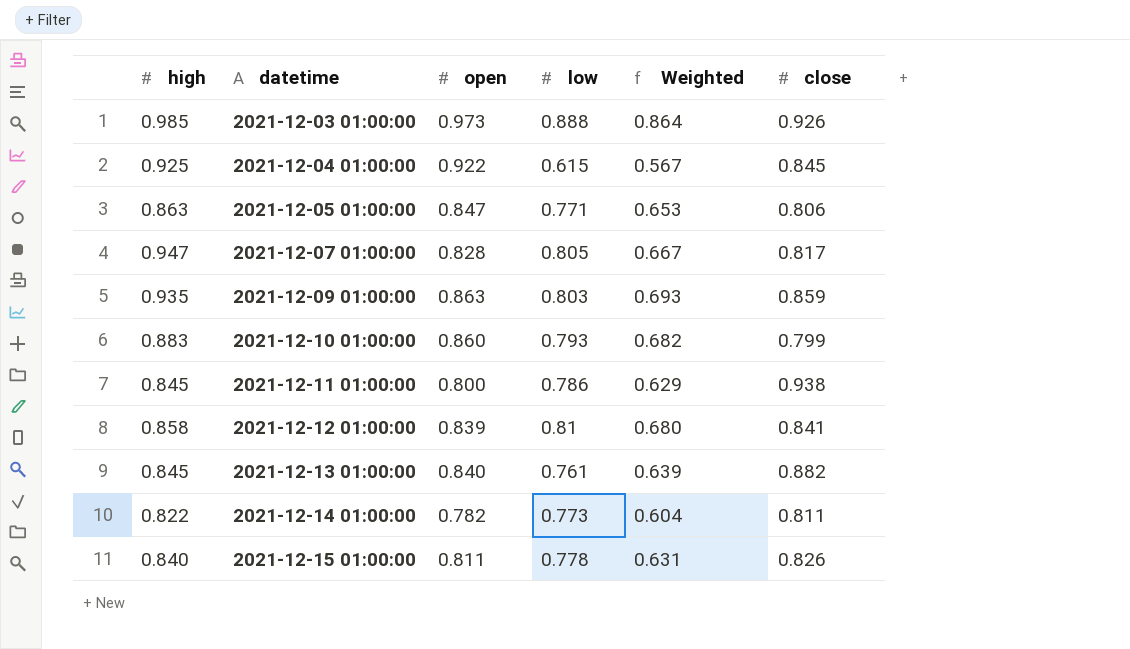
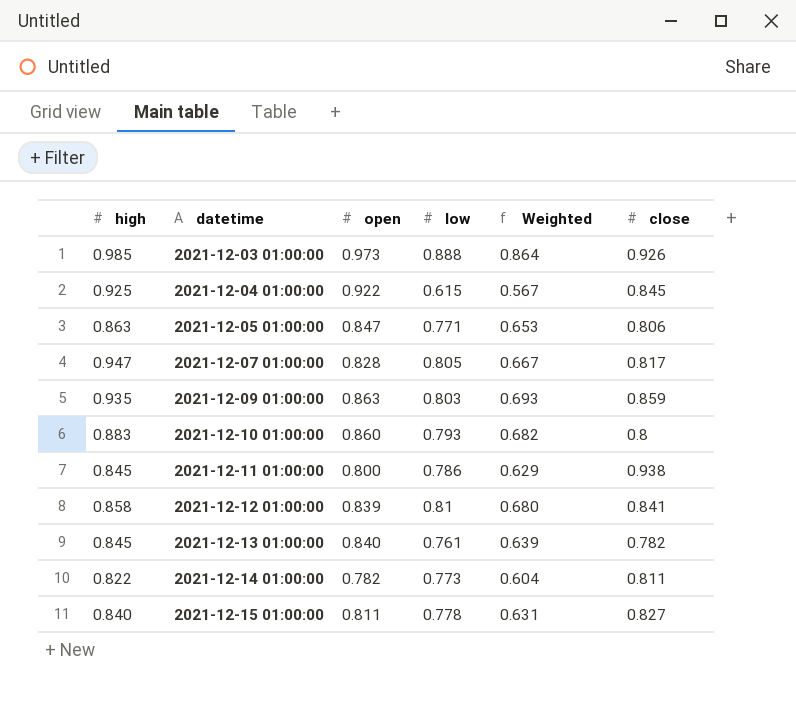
2021-12-10 01:00:00 | close: 0.799 -> 0.8
2021-12-13 01:00:00 | close: 0.882 -> 0.782
2021-12-15 01:00:00 | close: 0.826 -> 0.827

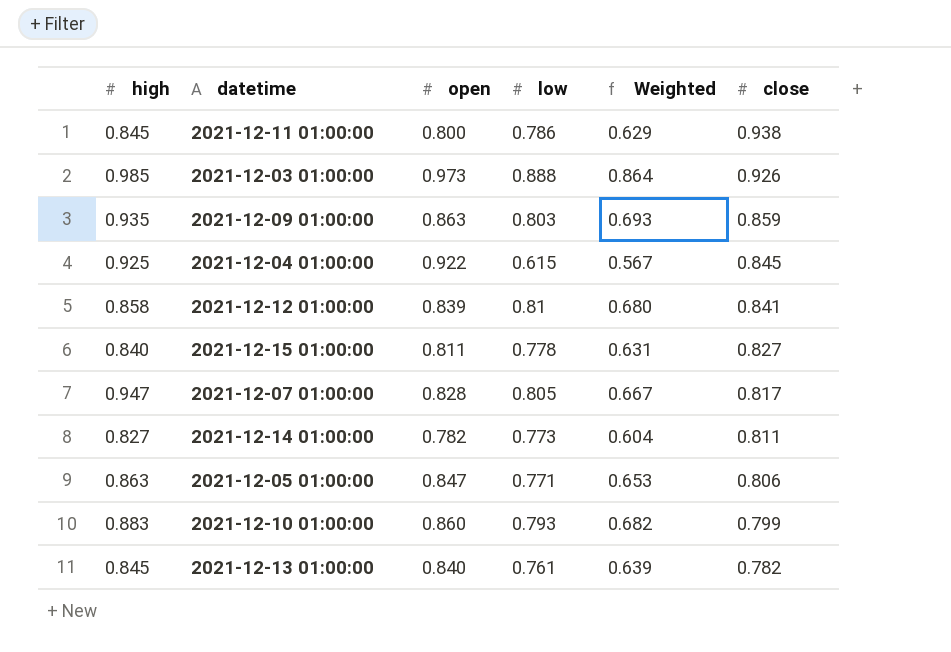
row order: datetime ascending -> close descending
2021-12-14 01:00:00 | high: 0.822 -> 0.827
2021-12-10 01:00:00 | close: 0.8 -> 0.799

